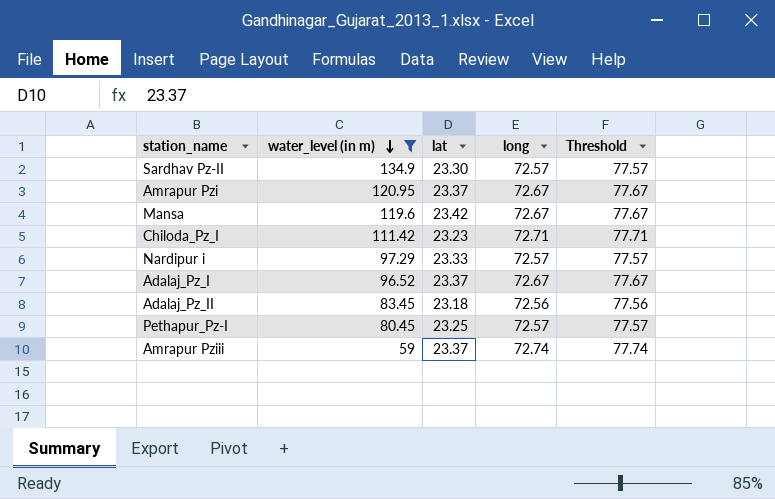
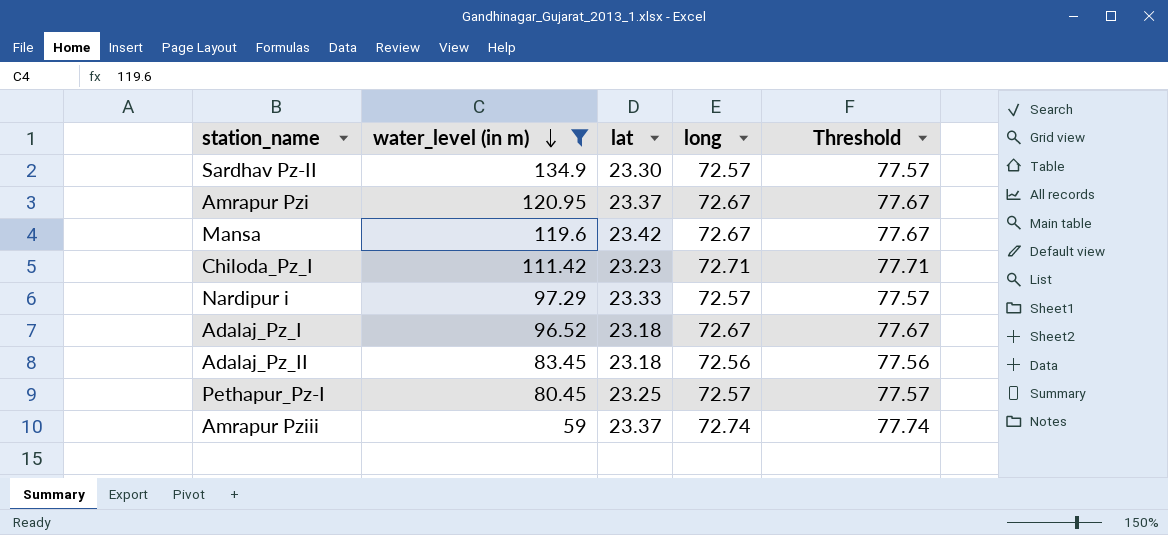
Adalaj_Pz_I | lat: 23.37 -> 23.18

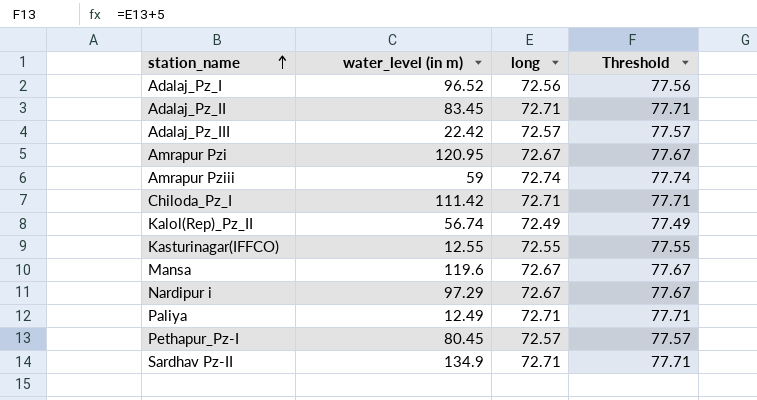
filter: water_level (in m) >= 59 -> none
row order: water_level (in m) descending -> station_name ascending
column lat | position: 3 -> none
Adalaj_Pz_I | long: 72.67 -> 72.56
Adalaj_Pz_I | Threshold: 77.67 -> 77.56
Adalaj_Pz_II | long: 72.56 -> 72.71
Adalaj_Pz_II | Threshold: 77.56 -> 77.71
Nardipur i | long: 72.57 -> 72.67
Nardipur i | Threshold: 77.57 -> 77.67
Sardhav Pz-II | long: 72.57 -> 72.71
Sardhav Pz-II | Threshold: 77.57 -> 77.71

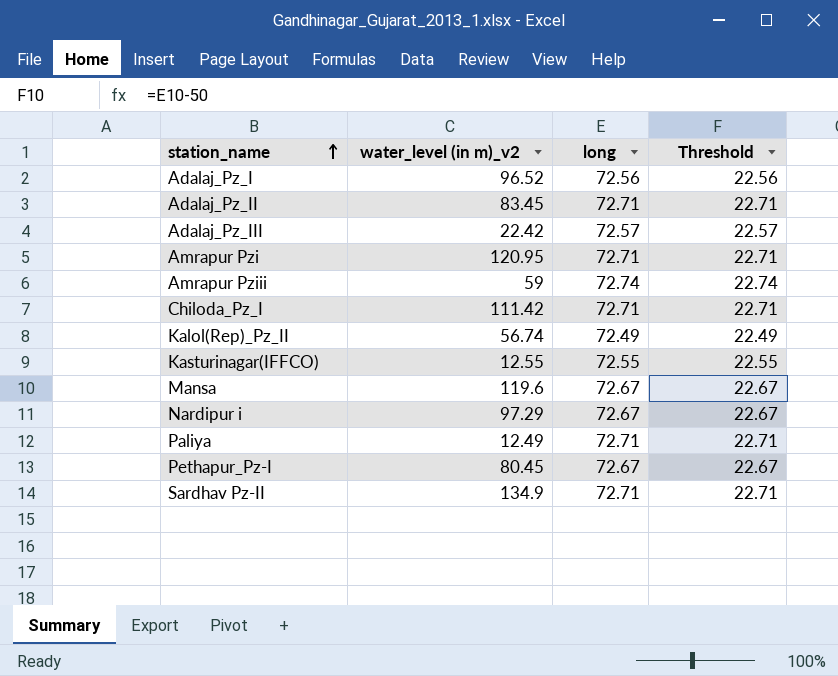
column name: water_level (in m) -> water_level (in m)_v2
column Threshold | formula: [long] + 5 -> [long] - 50
Amrapur Pzi | long: 72.67 -> 72.71
Pethapur_Pz-I | long: 72.57 -> 72.67

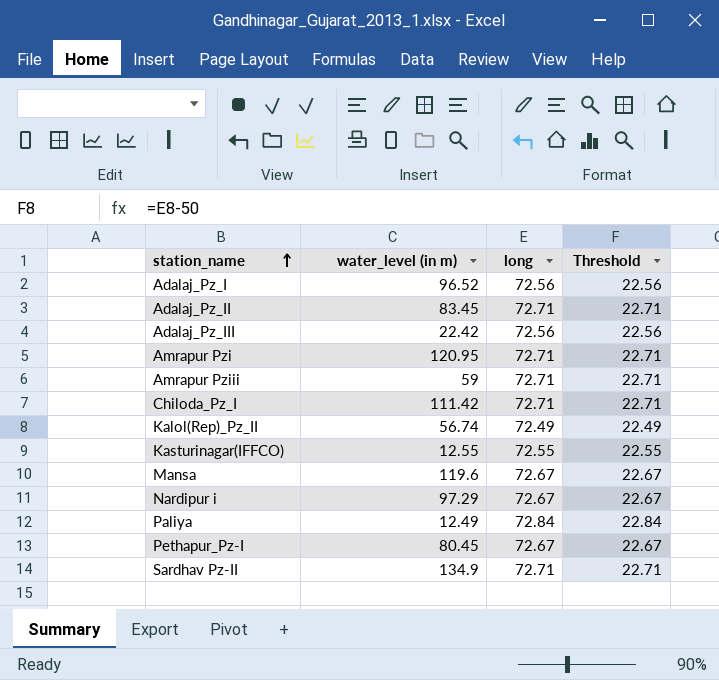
column name: water_level (in m)_v2 -> water_level (in m)
Adalaj_Pz_III | long: 72.57 -> 72.56
Adalaj_Pz_III | Threshold: 22.57 -> 22.56
Amrapur Pziii | long: 72.74 -> 72.71
Amrapur Pziii | Threshold: 22.74 -> 22.71
Paliya | long: 72.71 -> 72.84
Paliya | Threshold: 22.71 -> 22.84

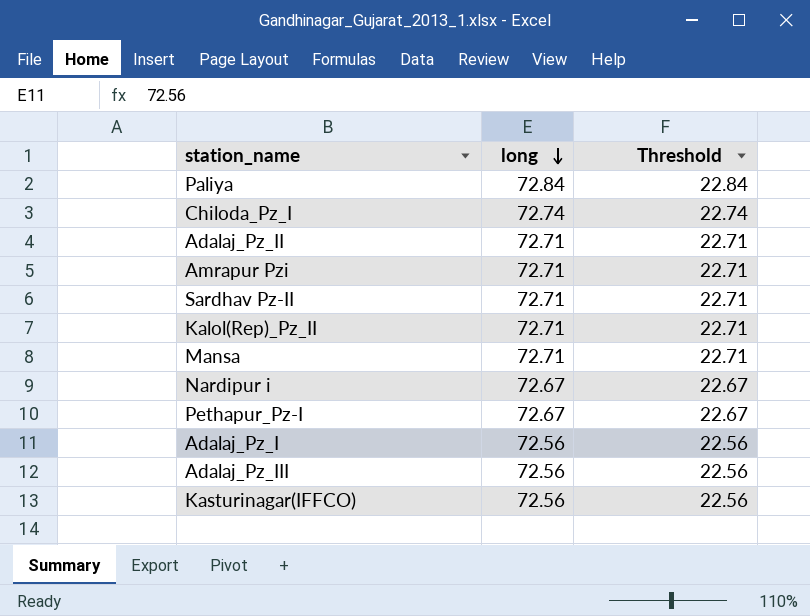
row order: station_name ascending -> long descending
column water_level (in m) | position: 2 -> none
row Amrapur Pziii: 59 | 72.71 | 22.71 -> none
Chiloda_Pz_I | long: 72.71 -> 72.74
Chiloda_Pz_I | Threshold: 22.71 -> 22.74
Kalol(Rep)_Pz_II | long: 72.49 -> 72.71
Kalol(Rep)_Pz_II | Threshold: 22.49 -> 22.71
Mansa | long: 72.67 -> 72.71
Mansa | Threshold: 22.67 -> 22.71
Kasturinagar(IFFCO) | long: 72.55 -> 72.56
Kasturinagar(IFFCO) | Threshold: 22.55 -> 22.56

